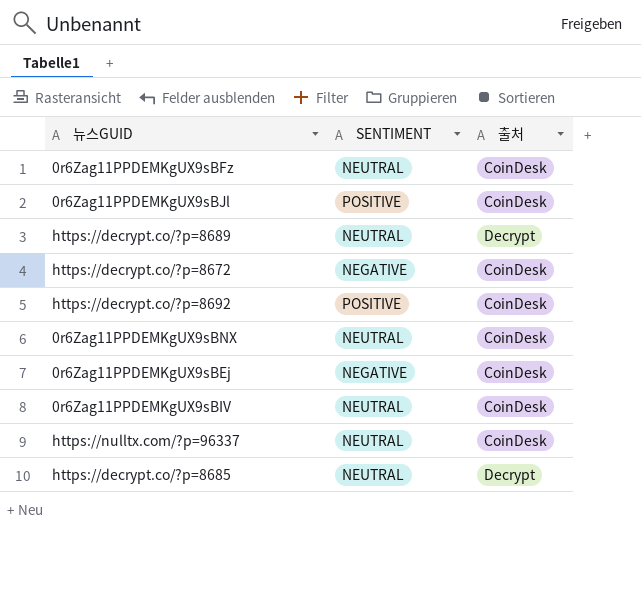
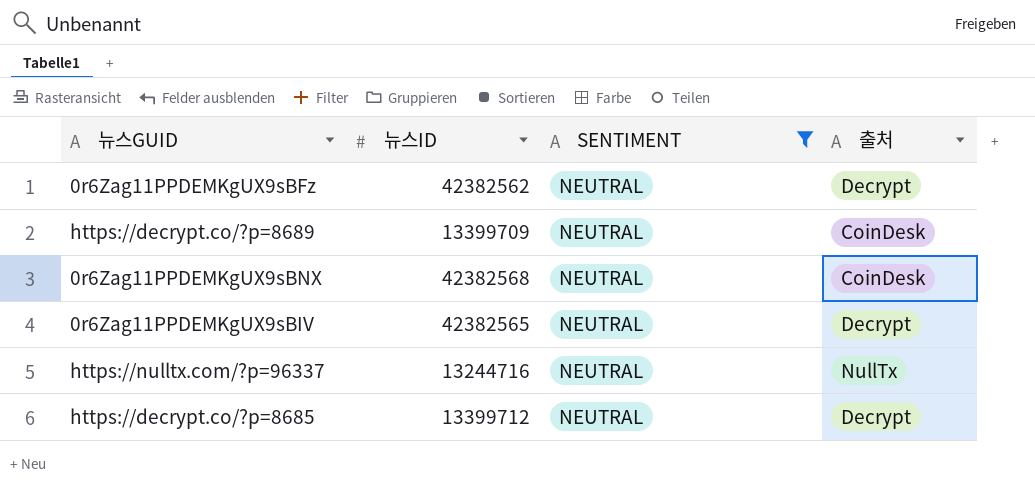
filter: none -> SENTIMENT = NEUTRAL
column 뉴스ID | position: none -> 2
0r6Zag11PPDEMKgUX9sBFz | 출처: CoinDesk -> Decrypt
https://decrypt.co/?p=8689 | 출처: Decrypt -> CoinDesk
0r6Zag11PPDEMKgUX9sBIV | 출처: CoinDesk -> Decrypt
https://nulltx.com/?p=96337 | 출처: CoinDesk -> NullTx

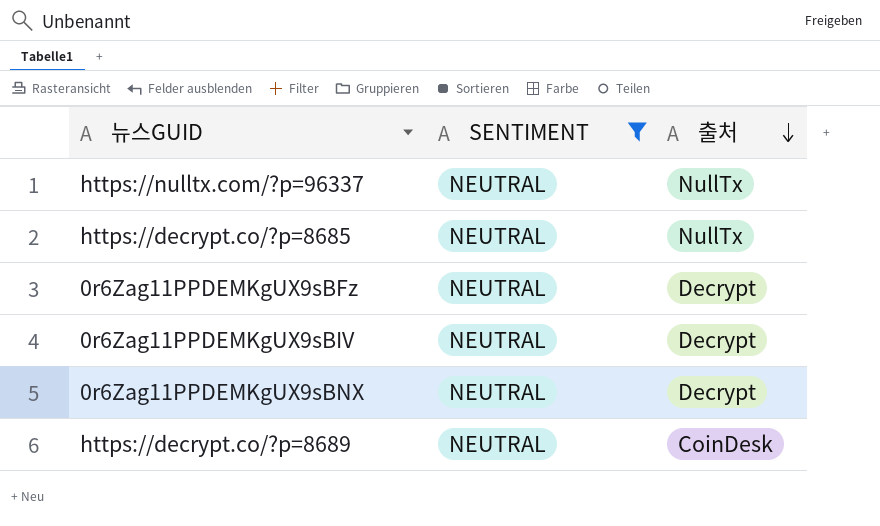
row order: none -> 출처 descending
column 뉴스ID | position: 2 -> none
https://decrypt.co/?p=8685 | 출처: Decrypt -> NullTx
0r6Zag11PPDEMKgUX9sBNX | 출처: CoinDesk -> Decrypt

